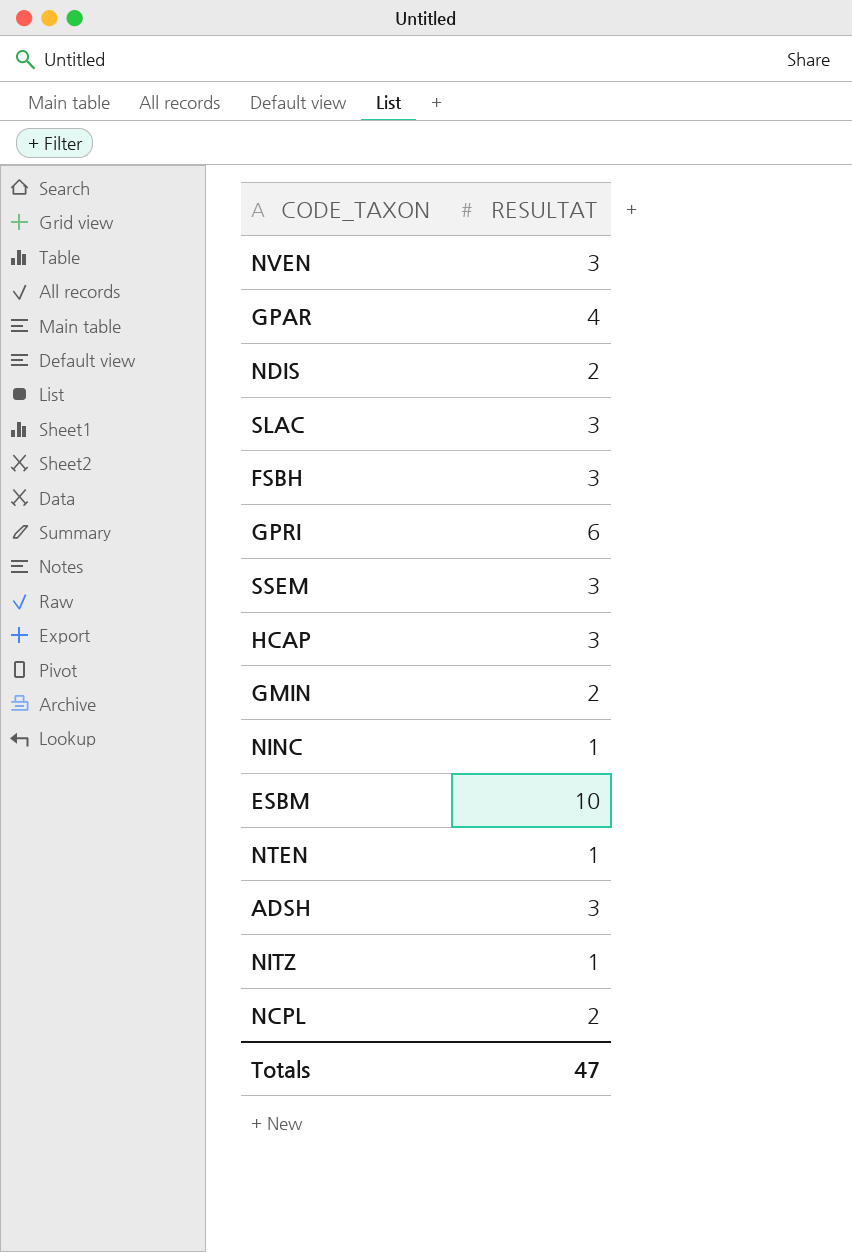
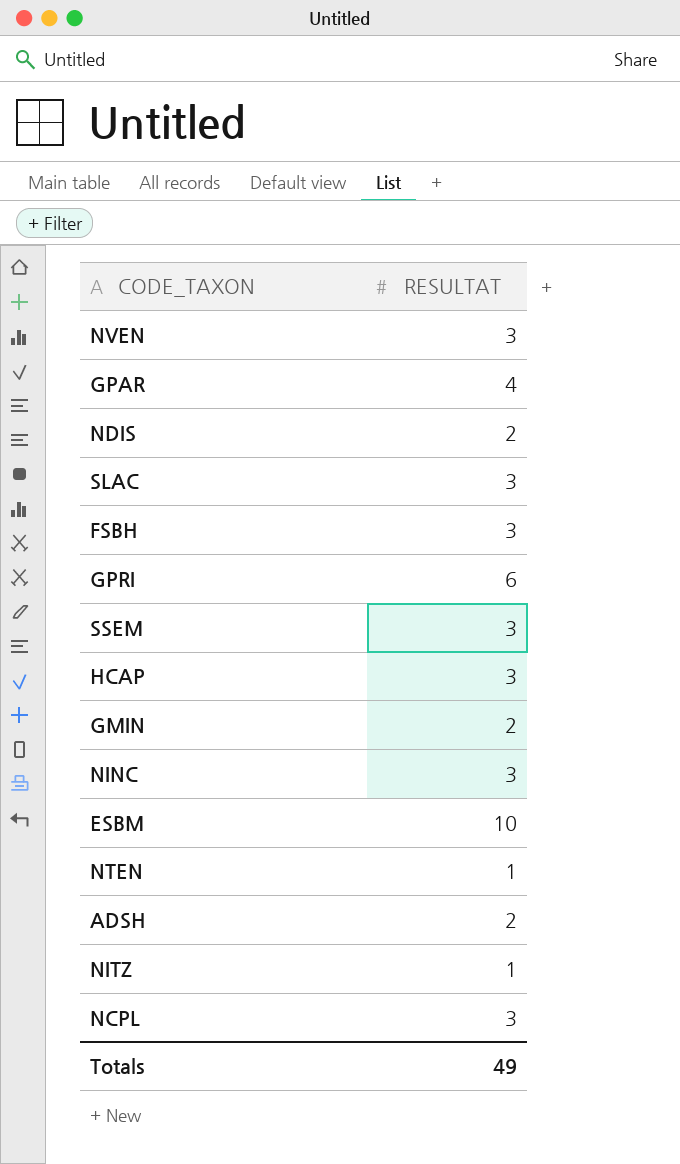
NINC | RESULTAT: 1 -> 3
ADSH | RESULTAT: 3 -> 2
NCPL | RESULTAT: 2 -> 3
Totals | RESULTAT: 47 -> 49

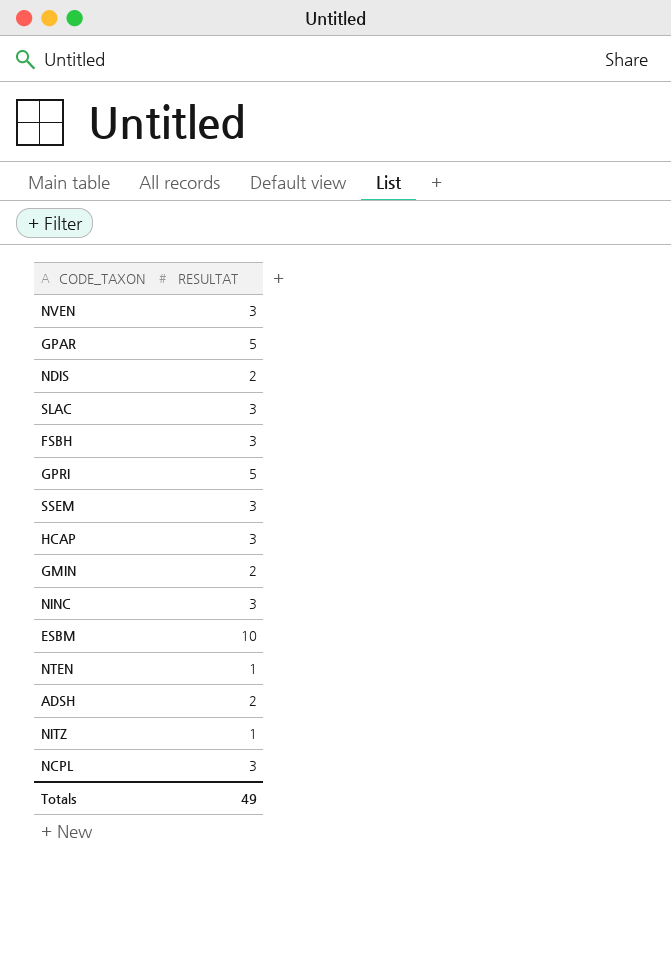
GPAR | RESULTAT: 4 -> 5
GPRI | RESULTAT: 6 -> 5

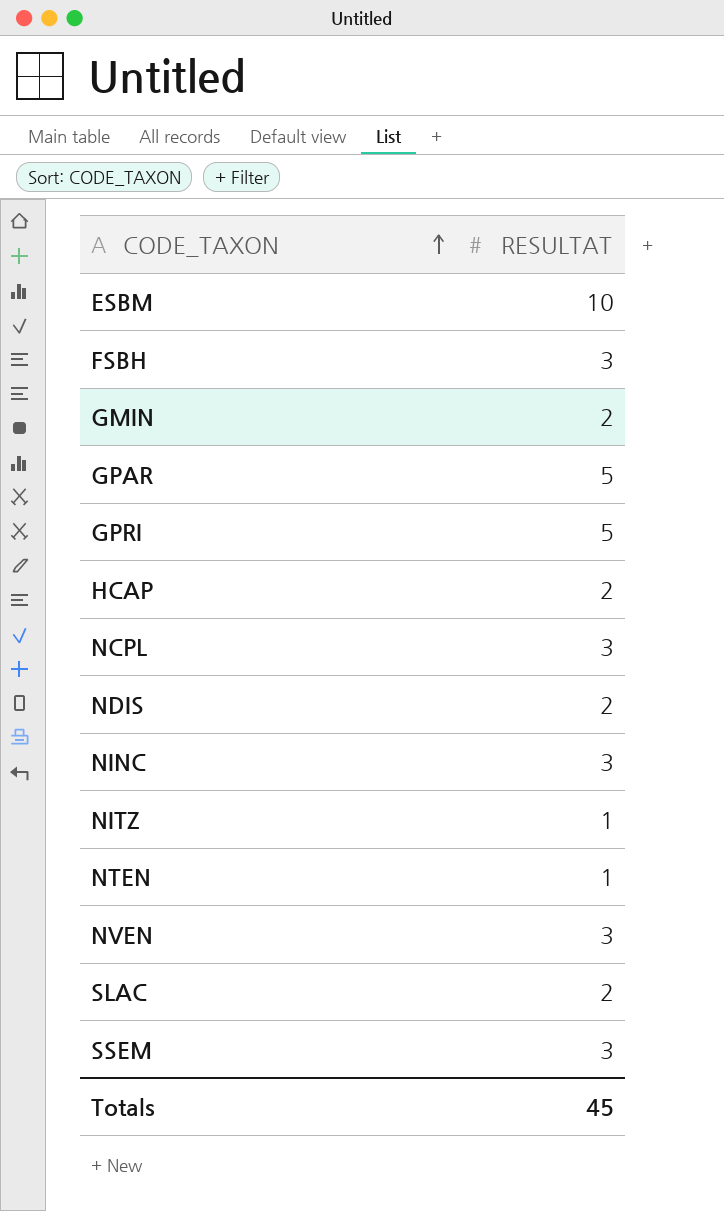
row order: none -> CODE_TAXON ascending
row ADSH: 2 -> none
HCAP | RESULTAT: 3 -> 2
SLAC | RESULTAT: 3 -> 2
Totals | RESULTAT: 49 -> 45

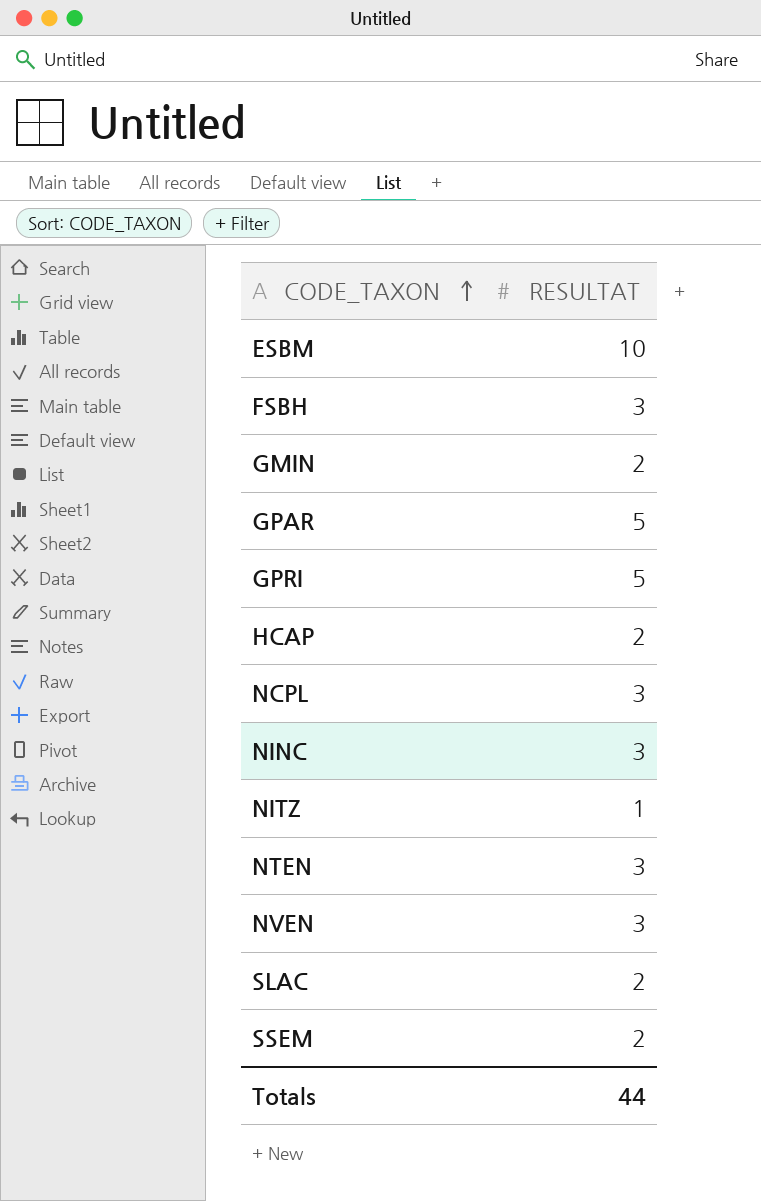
row NDIS: 2 -> none
NTEN | RESULTAT: 1 -> 3
SSEM | RESULTAT: 3 -> 2
Totals | RESULTAT: 45 -> 44

